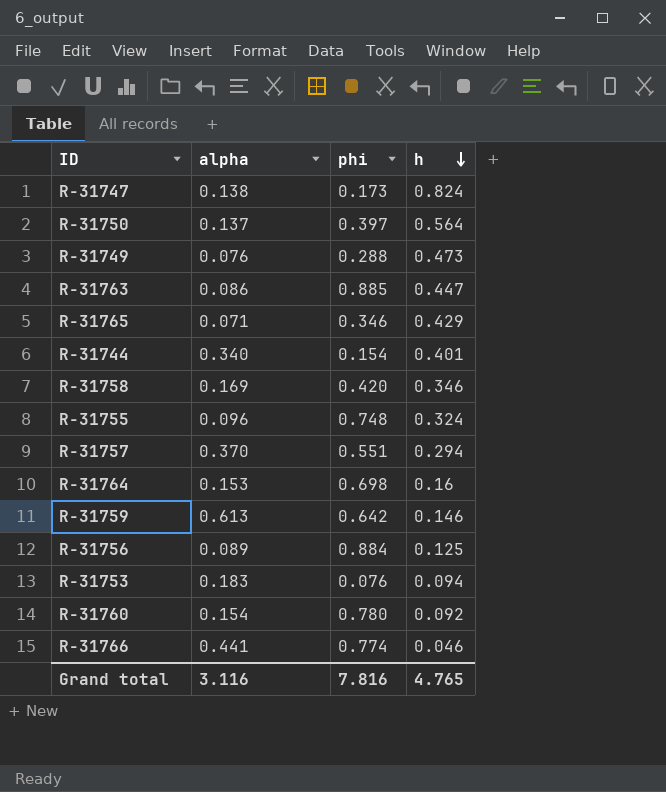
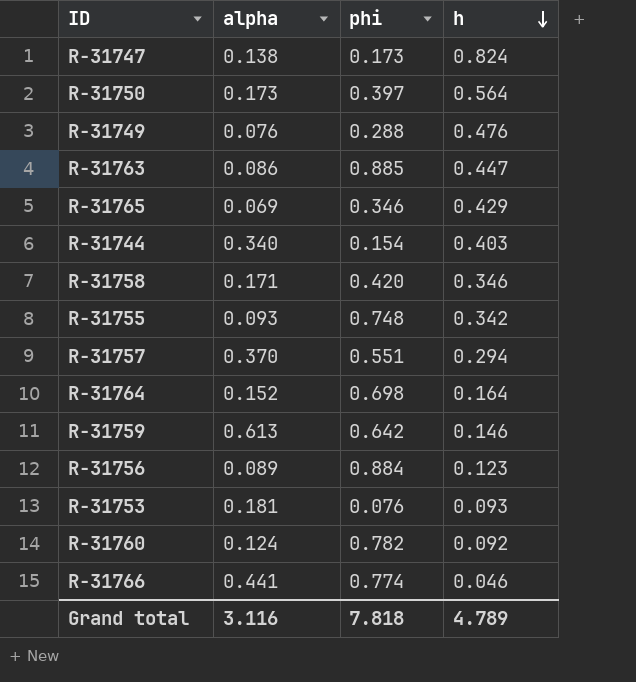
R-31750 | alpha: 0.137 -> 0.173
R-31749 | h: 0.473 -> 0.476
R-31765 | alpha: 0.071 -> 0.069
R-31744 | h: 0.401 -> 0.403
R-31758 | alpha: 0.169 -> 0.171
R-31755 | alpha: 0.096 -> 0.093
R-31755 | h: 0.324 -> 0.342
R-31764 | alpha: 0.153 -> 0.152
R-31764 | h: 0.16 -> 0.164
R-31756 | h: 0.125 -> 0.123
R-31753 | alpha: 0.183 -> 0.181
R-31753 | h: 0.094 -> 0.093
R-31760 | alpha: 0.154 -> 0.124
R-31760 | phi: 0.780 -> 0.782
Grand total | phi: 7.816 -> 7.818
Grand total | h: 4.765 -> 4.789

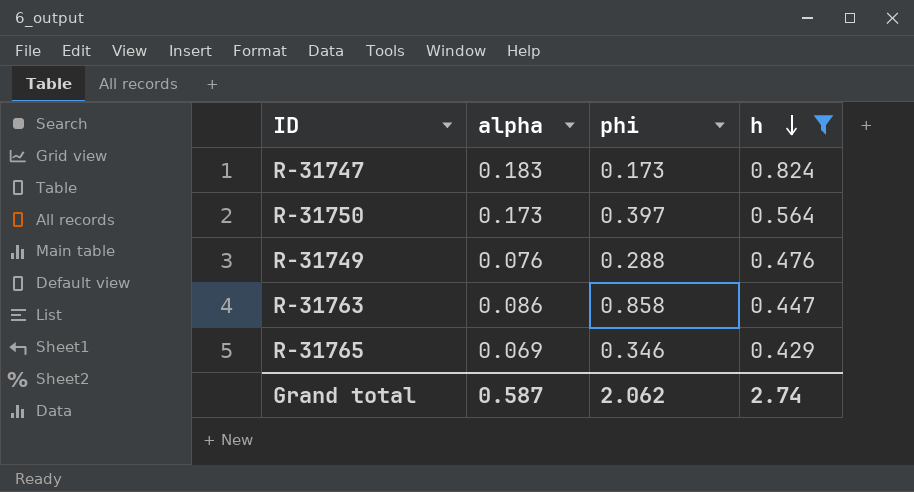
filter: none -> h >= 0.429
R-31747 | alpha: 0.138 -> 0.183
R-31763 | phi: 0.885 -> 0.858
Grand total | alpha: 3.116 -> 0.587
Grand total | phi: 7.818 -> 2.062
Grand total | h: 4.789 -> 2.74

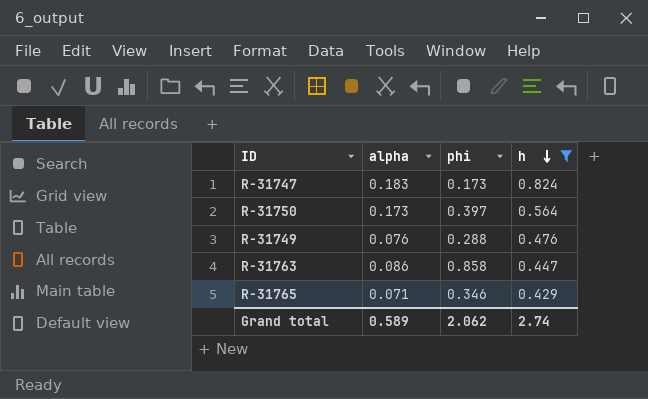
R-31765 | alpha: 0.069 -> 0.071
Grand total | alpha: 0.587 -> 0.589

